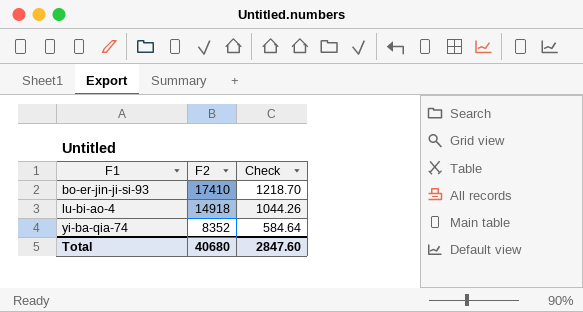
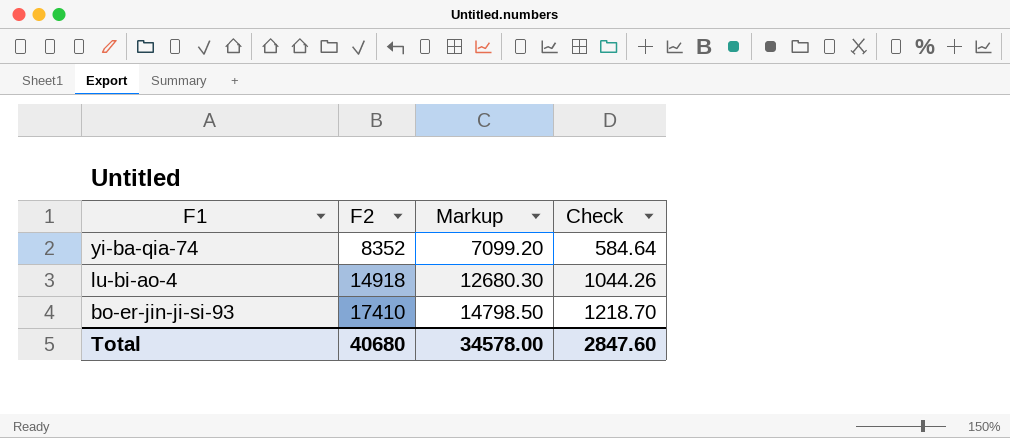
row order: F1 ascending -> F1 descending
column Markup | formula: none -> [F2] * 0.85

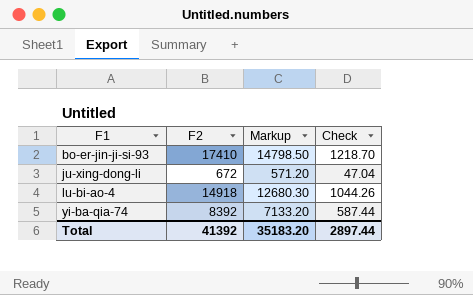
row order: F1 descending -> F1 ascending
row ju-xing-dong-li: none -> 672 | 571.20 | 47.04
yi-ba-qia-74 | F2: 8352 -> 8392
yi-ba-qia-74 | Markup: 7099.20 -> 7133.20
yi-ba-qia-74 | Check: 584.64 -> 587.44
Total | F2: 40680 -> 41392
Total | Markup: 34578.00 -> 35183.20
Total | Check: 2847.60 -> 2897.44

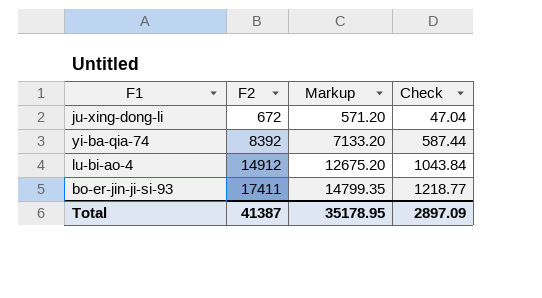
row order: F1 ascending -> F2 ascending
lu-bi-ao-4 | F2: 14918 -> 14912
lu-bi-ao-4 | Markup: 12680.30 -> 12675.20
lu-bi-ao-4 | Check: 1044.26 -> 1043.84
bo-er-jin-ji-si-93 | F2: 17410 -> 17411
bo-er-jin-ji-si-93 | Markup: 14798.50 -> 14799.35
bo-er-jin-ji-si-93 | Check: 1218.70 -> 1218.77
Total | F2: 41392 -> 41387
Total | Markup: 35183.20 -> 35178.95
Total | Check: 2897.44 -> 2897.09

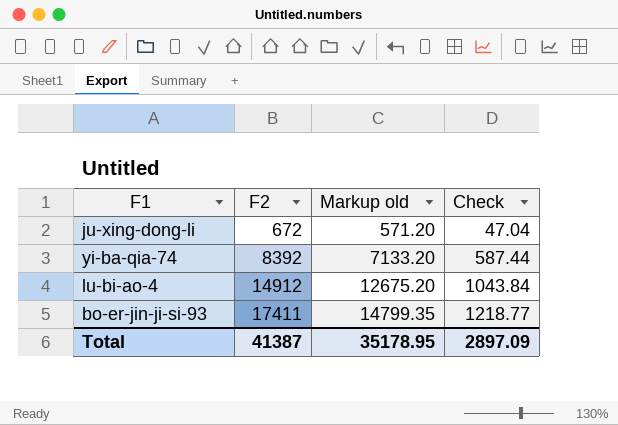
column name: Markup -> Markup old

